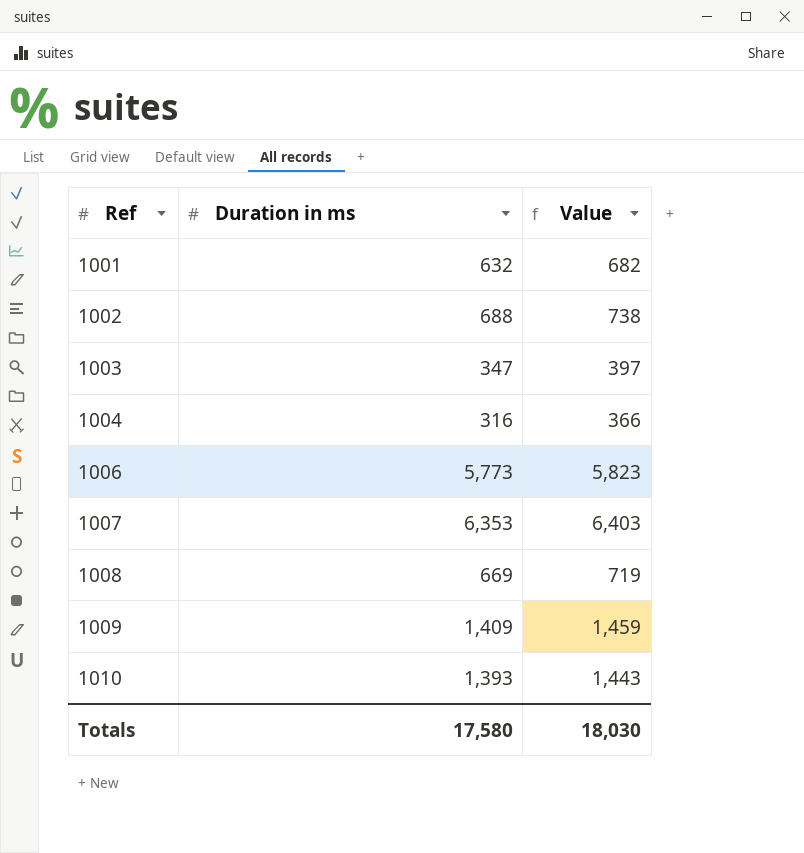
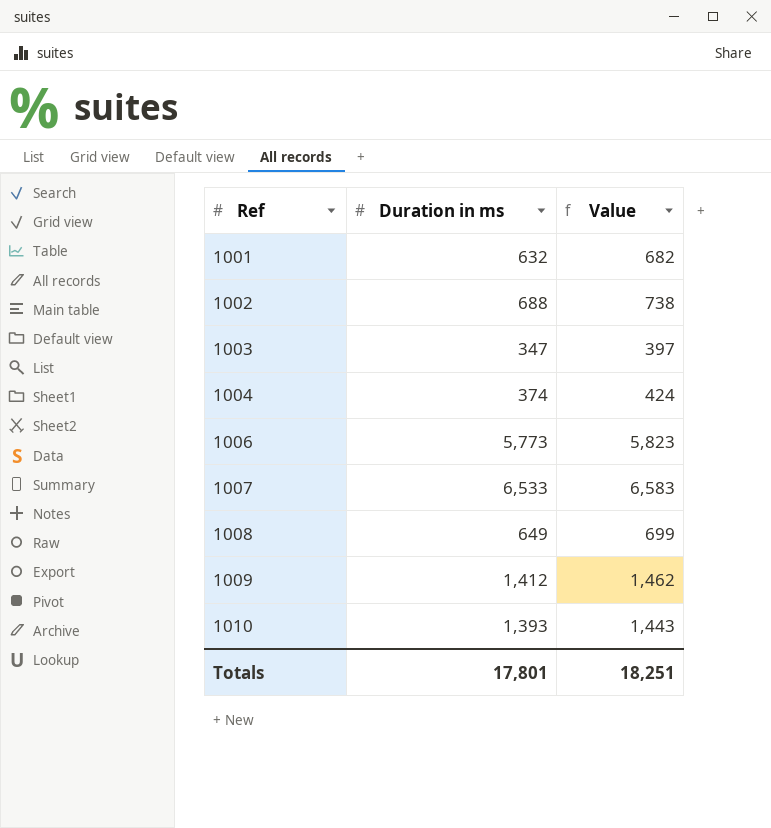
1004 | Duration in ms: 316 -> 374
1004 | Value: 366 -> 424
1007 | Duration in ms: 6,353 -> 6,533
1007 | Value: 6,403 -> 6,583
1008 | Duration in ms: 669 -> 649
1008 | Value: 719 -> 699
1009 | Duration in ms: 1,409 -> 1,412
1009 | Value: 1,459 -> 1,462
Totals | Duration in ms: 17,580 -> 17,801
Totals | Value: 18,030 -> 18,251

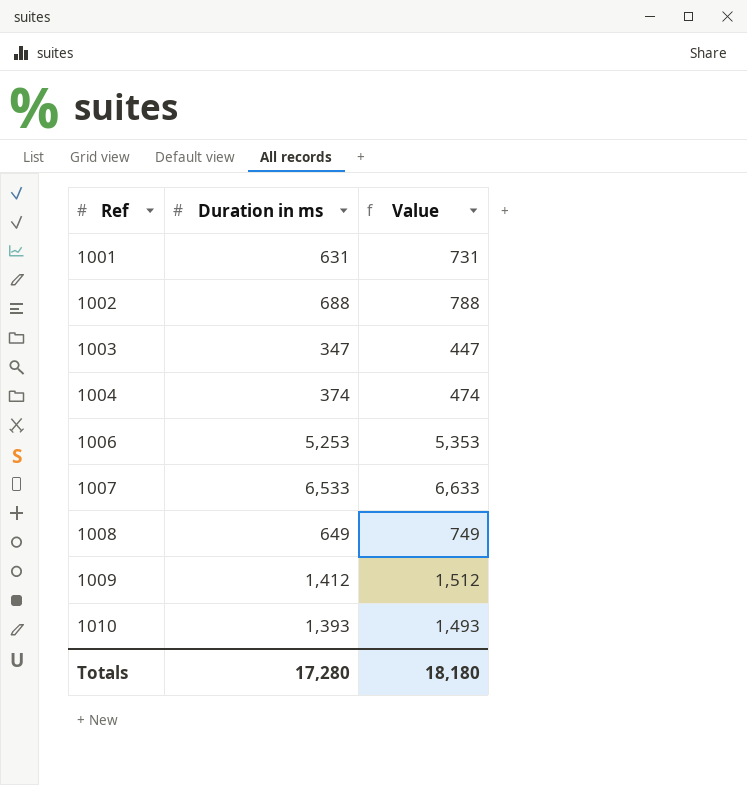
column Value | formula: [Duration in ms] + 50 -> [Duration in ms] + 100
1001 | Duration in ms: 632 -> 631
1006 | Duration in ms: 5,773 -> 5,253
Totals | Duration in ms: 17,801 -> 17,280
Totals | Value: 18,251 -> 18,180

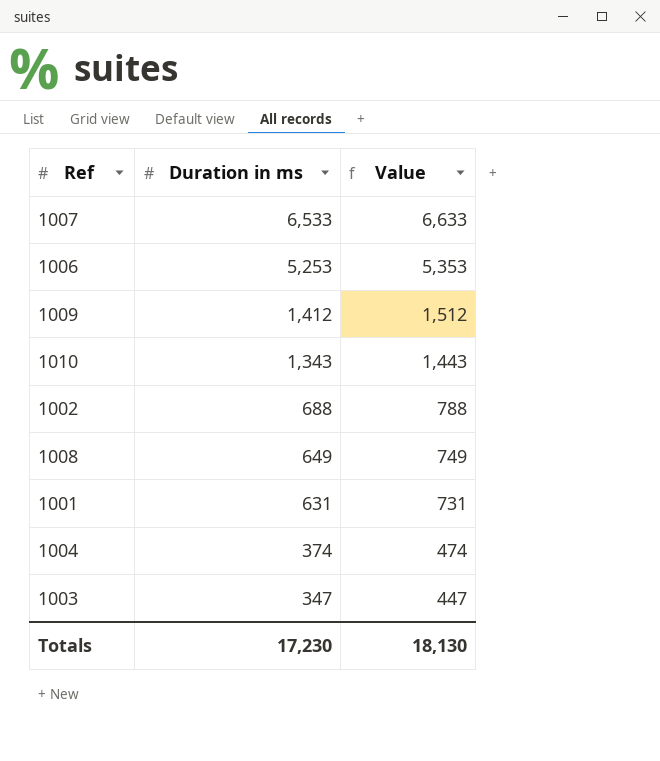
row order: Ref ascending -> Duration in ms descending
1010 | Duration in ms: 1,393 -> 1,343
1010 | Value: 1,493 -> 1,443
Totals | Duration in ms: 17,280 -> 17,230
Totals | Value: 18,180 -> 18,130

